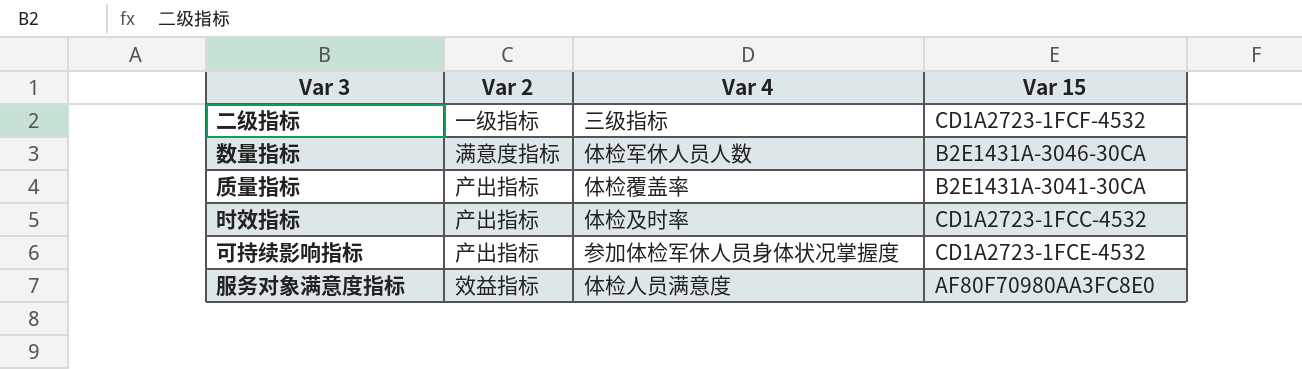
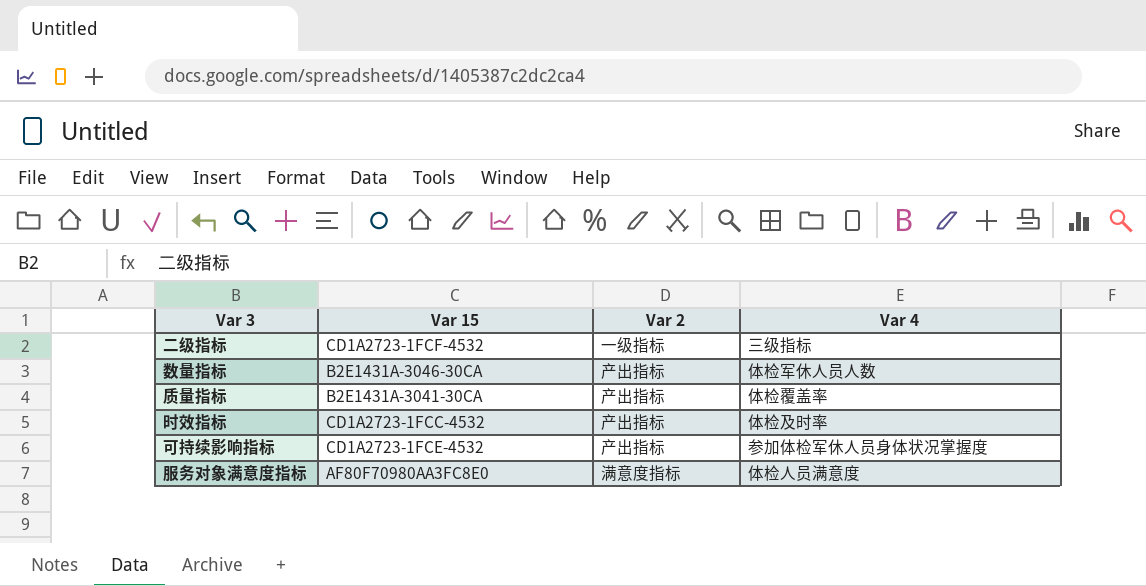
column Var 15 | position: 4 -> 2
数量指标 | Var 2: 满意度指标 -> 产出指标
服务对象满意度指标 | Var 2: 效益指标 -> 满意度指标

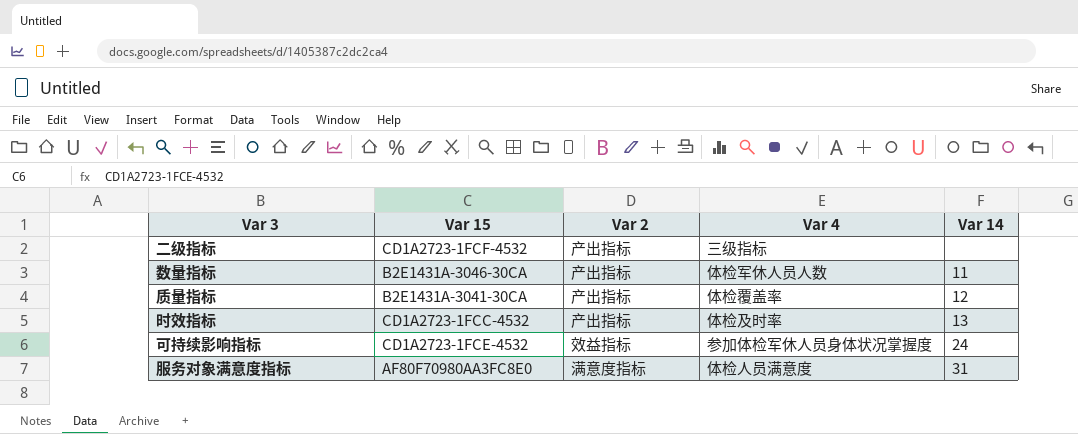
column Var 14 | position: none -> 5
二级指标 | Var 2: 一级指标 -> 产出指标
可持续影响指标 | Var 2: 产出指标 -> 效益指标

